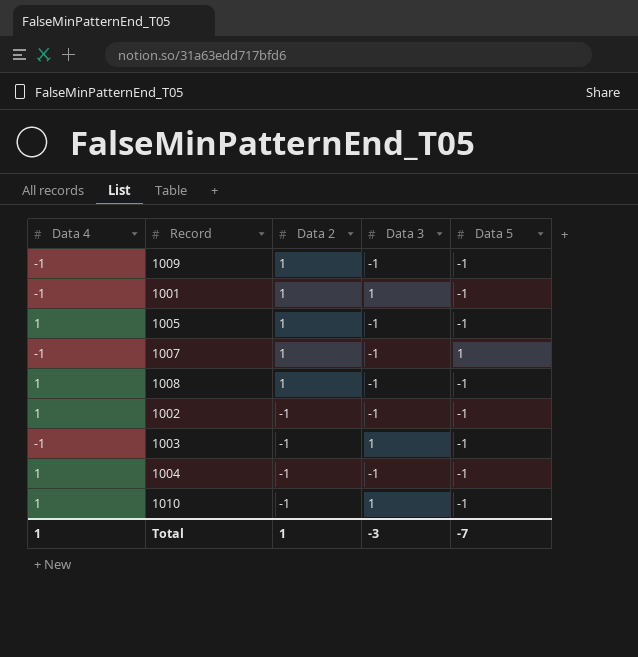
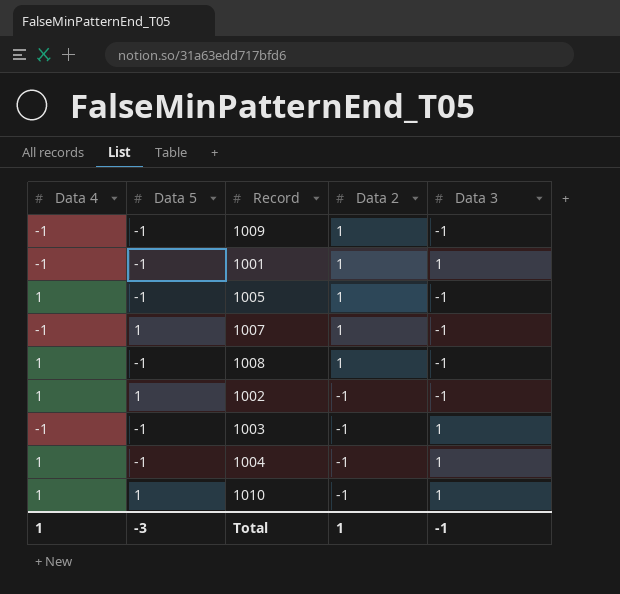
column Data 5 | position: 5 -> 2
1002 | Data 5: -1 -> 1
1004 | Data 3: -1 -> 1
1010 | Data 5: -1 -> 1
Total | Data 5: -7 -> -3
Total | Data 3: -3 -> -1

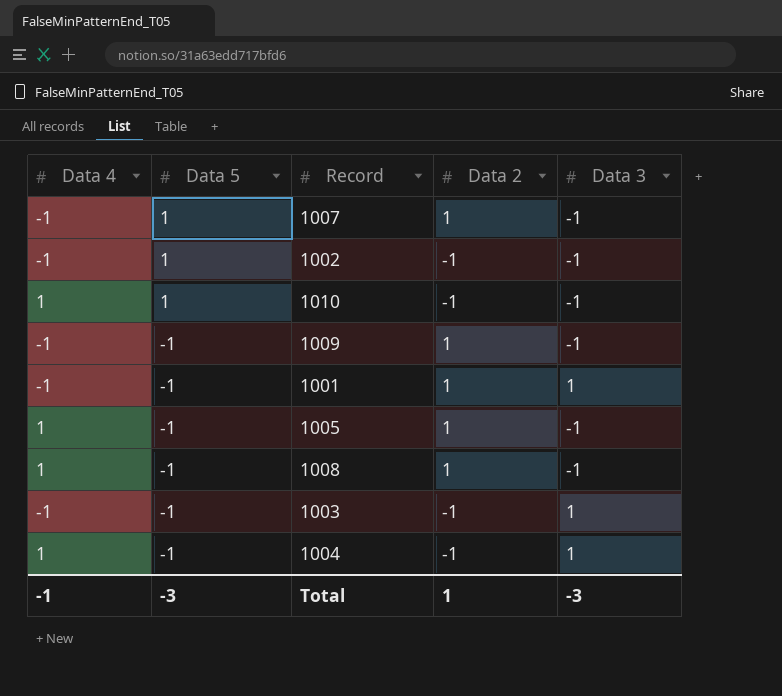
row order: Data 2 descending -> Data 5 descending
1002 | Data 4: 1 -> -1
1010 | Data 3: 1 -> -1
Total | Data 4: 1 -> -1
Total | Data 3: -1 -> -3

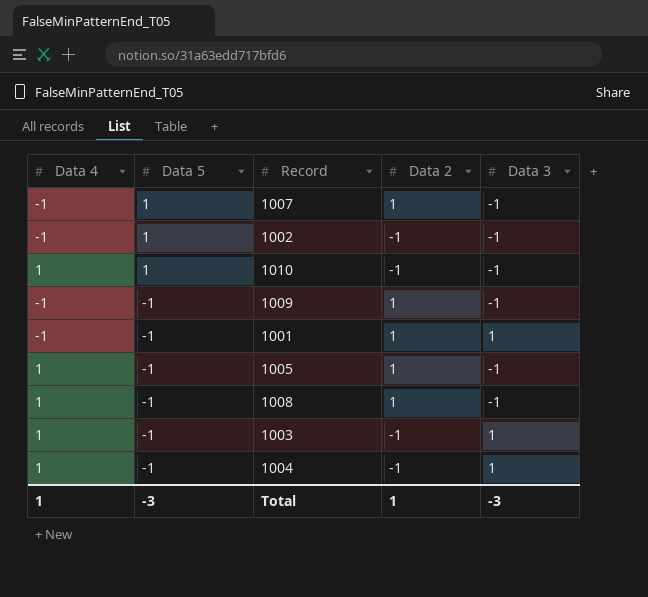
1003 | Data 4: -1 -> 1
Total | Data 4: -1 -> 1

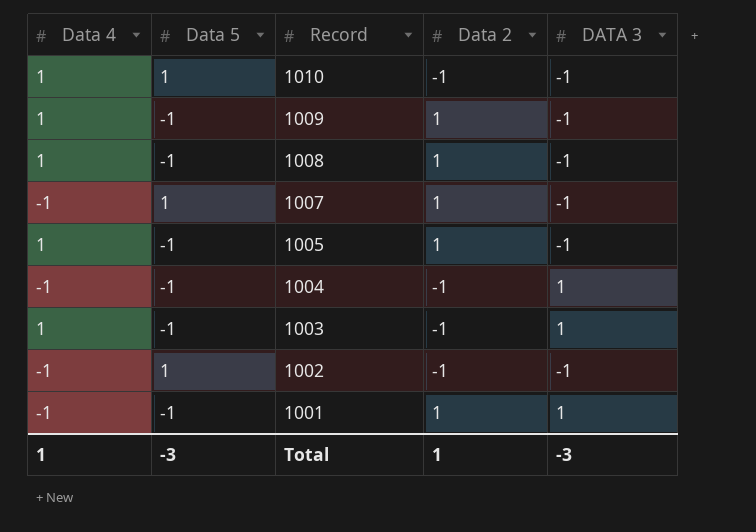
row order: Data 5 descending -> Record descending
column name: Data 3 -> DATA 3
1009 | Data 4: -1 -> 1
1004 | Data 4: 1 -> -1

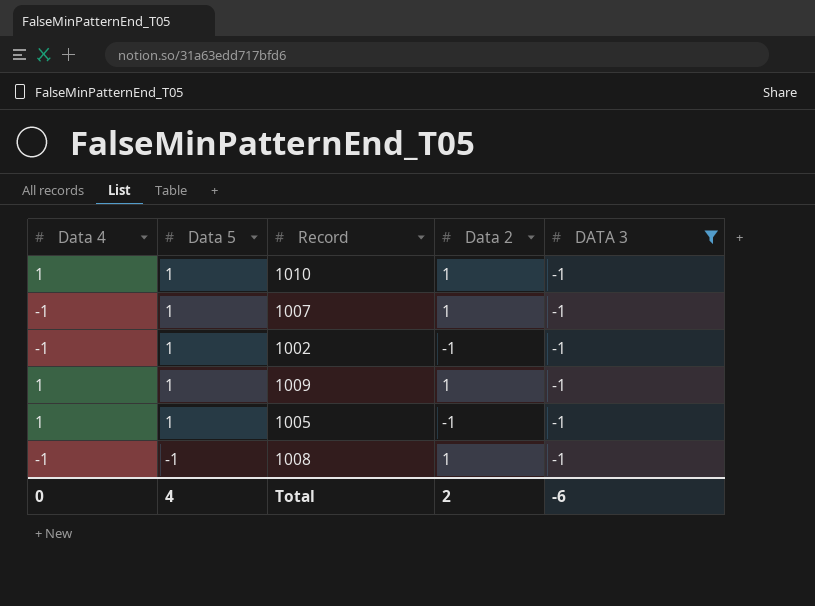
filter: none -> DATA 3 = -1
row order: Record descending -> Data 5 descending
1010 | Data 2: -1 -> 1
1009 | Data 5: -1 -> 1
1005 | Data 5: -1 -> 1
1005 | Data 2: 1 -> -1
1008 | Data 4: 1 -> -1
Total | Data 4: 1 -> 0
Total | Data 5: -3 -> 4
Total | Data 2: 1 -> 2
Total | DATA 3: -3 -> -6

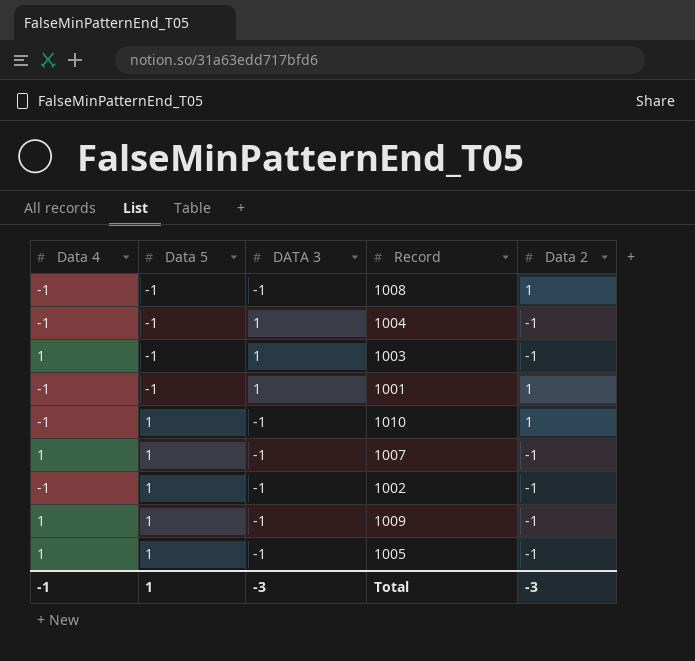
filter: DATA 3 = -1 -> none
row order: Data 5 descending -> Data 5 ascending
column DATA 3 | position: 5 -> 3
1010 | Data 4: 1 -> -1
1007 | Data 4: -1 -> 1
1007 | Data 2: 1 -> -1
1009 | Data 2: 1 -> -1
Total | Data 4: 0 -> -1
Total | Data 5: 4 -> 1
Total | DATA 3: -6 -> -3
Total | Data 2: 2 -> -3

